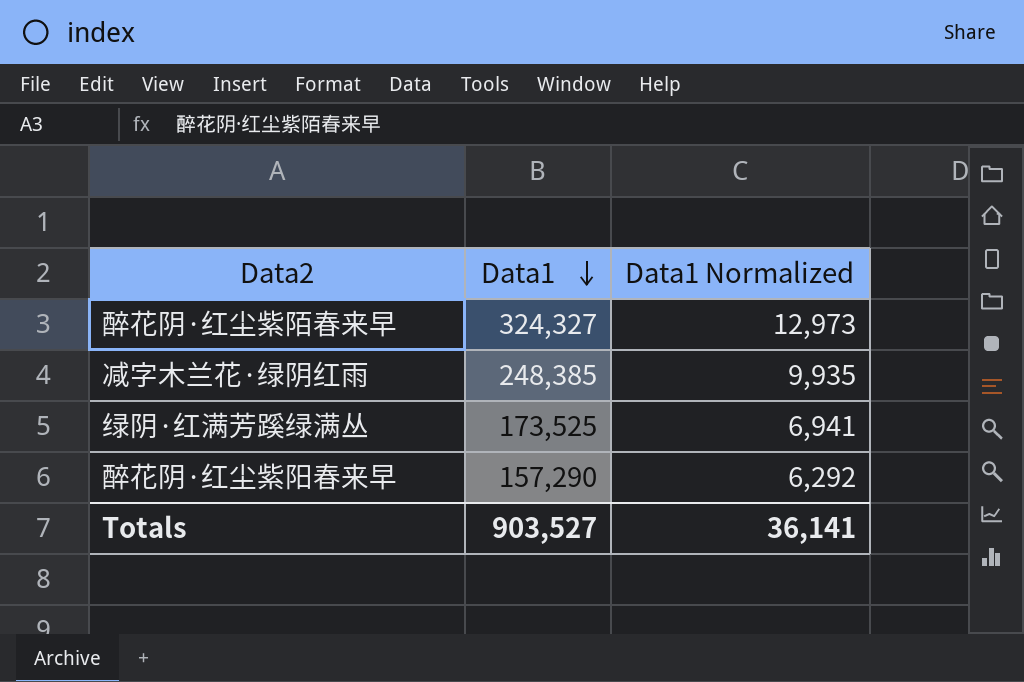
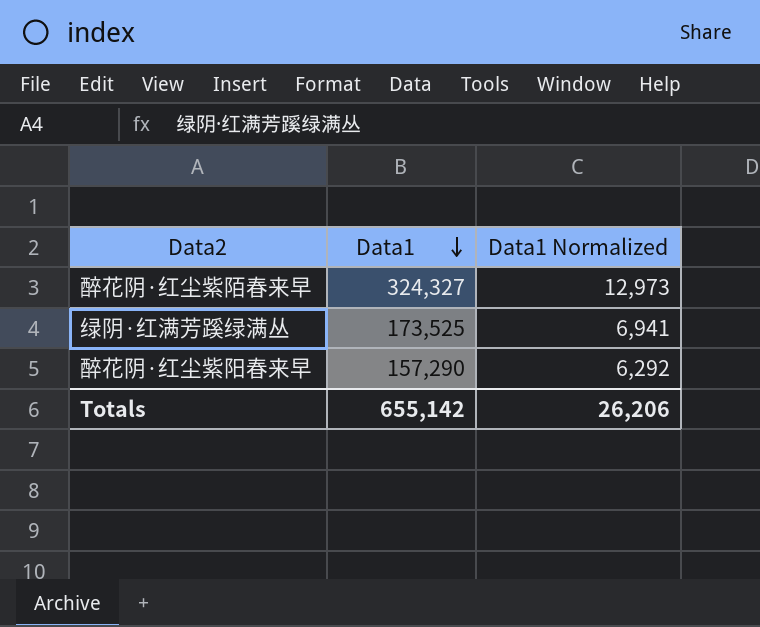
row 减字木兰花·绿阴红雨: 248,385 | 9,935 -> none
Totals | Data1: 903,527 -> 655,142
Totals | Data1 Normalized: 36,141 -> 26,206

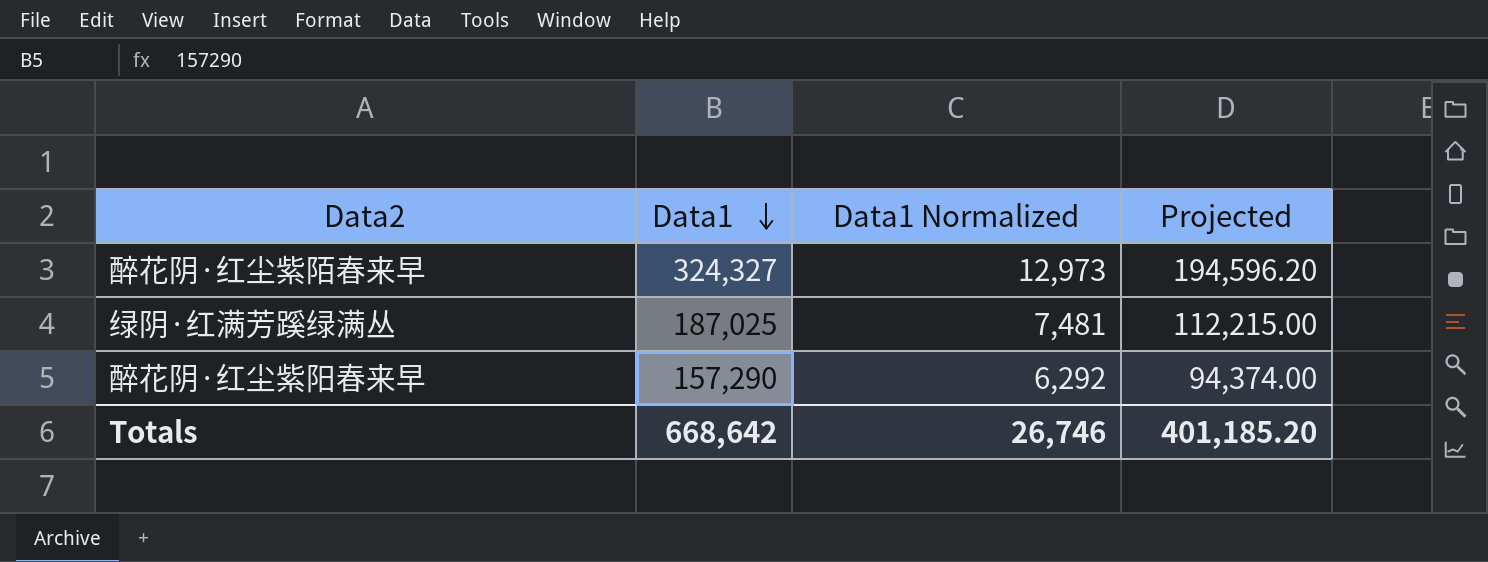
column Projected | formula: none -> [Data1] * 0.6
绿阴·红满芳蹊绿满丛 | Data1: 173,525 -> 187,025
绿阴·红满芳蹊绿满丛 | Data1 Normalized: 6,941 -> 7,481
Totals | Data1: 655,142 -> 668,642
Totals | Data1 Normalized: 26,206 -> 26,746

